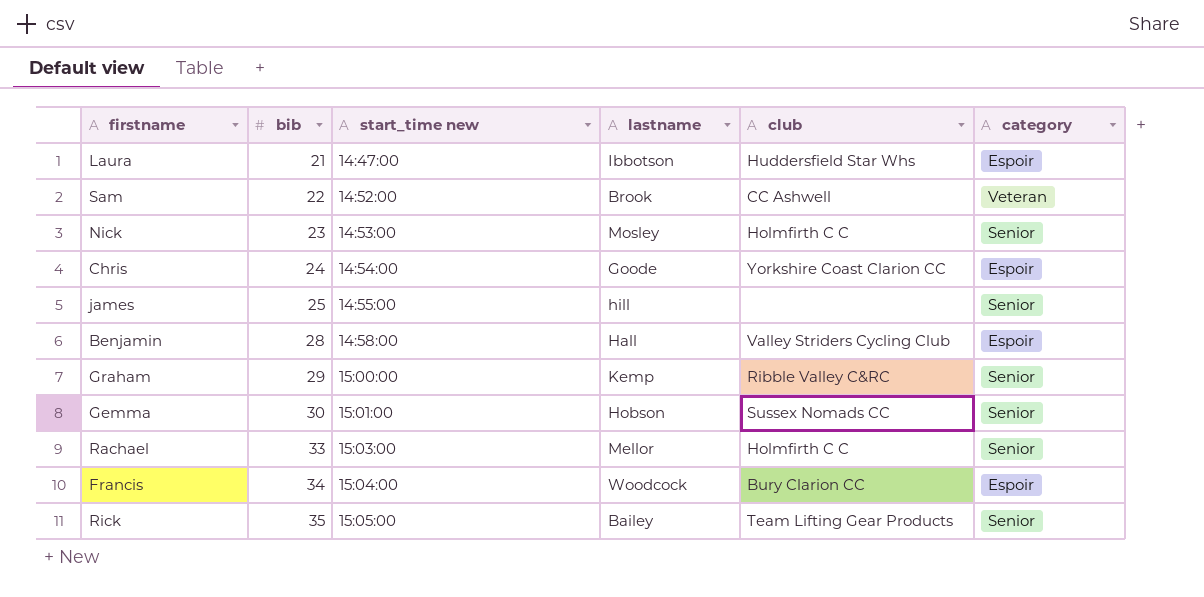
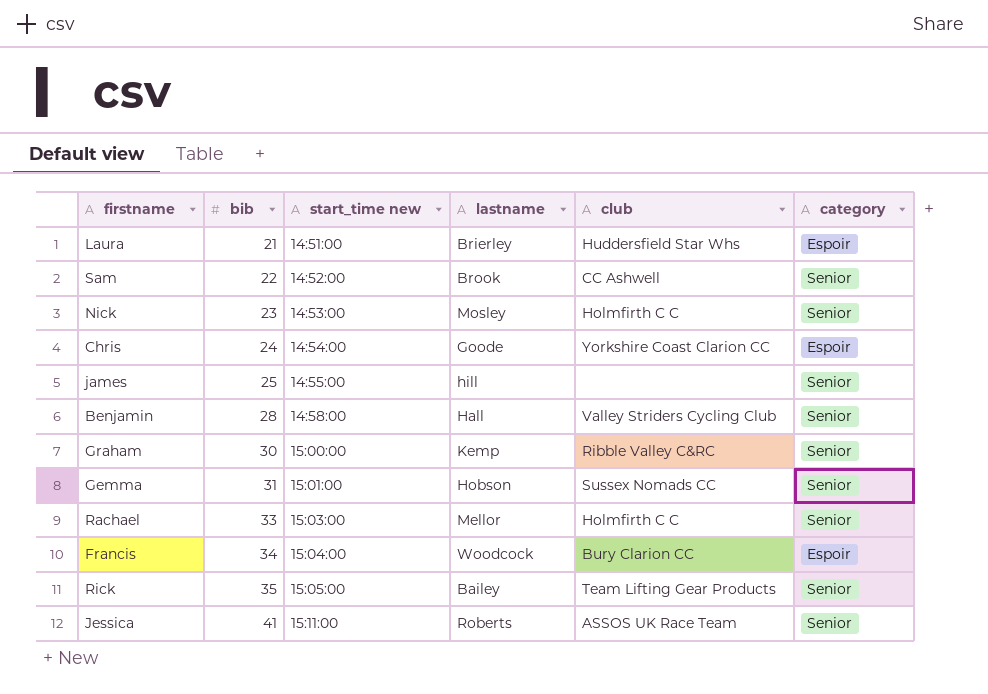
Laura | start_time new: 14:47:00 -> 14:51:00
Laura | lastname: Ibbotson -> Brierley
Sam | category: Veteran -> Senior
Benjamin | category: Espoir -> Senior
Graham | bib: 29 -> 30
Gemma | bib: 30 -> 31
row Jessica: none -> 41 | 15:11:00 | Roberts | ASSOS UK Race Team | Senior

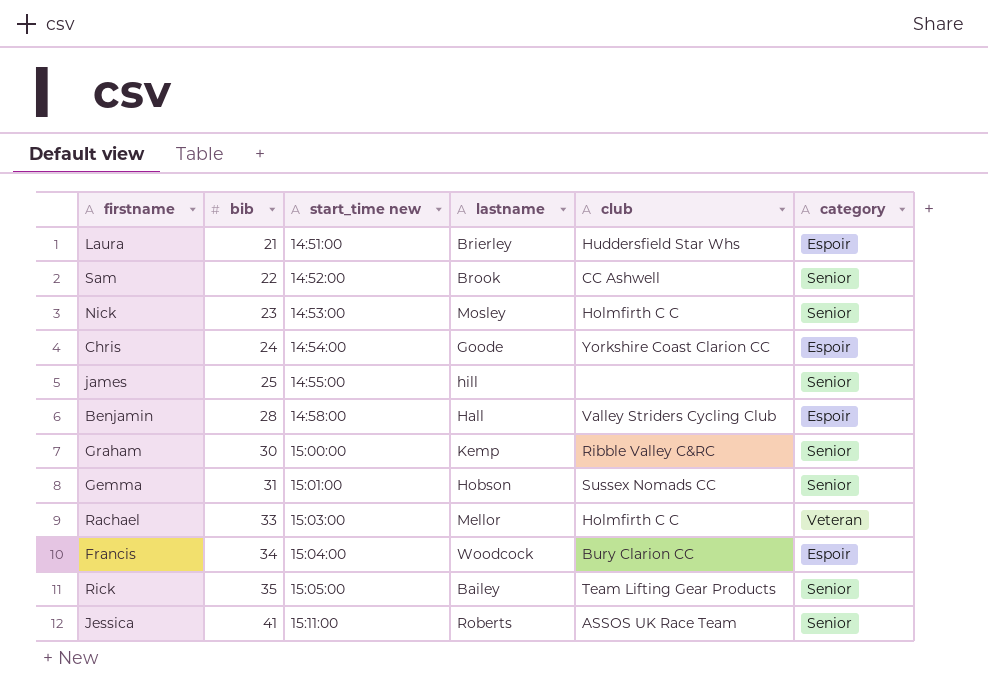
Benjamin | category: Senior -> Espoir
Rachael | category: Senior -> Veteran

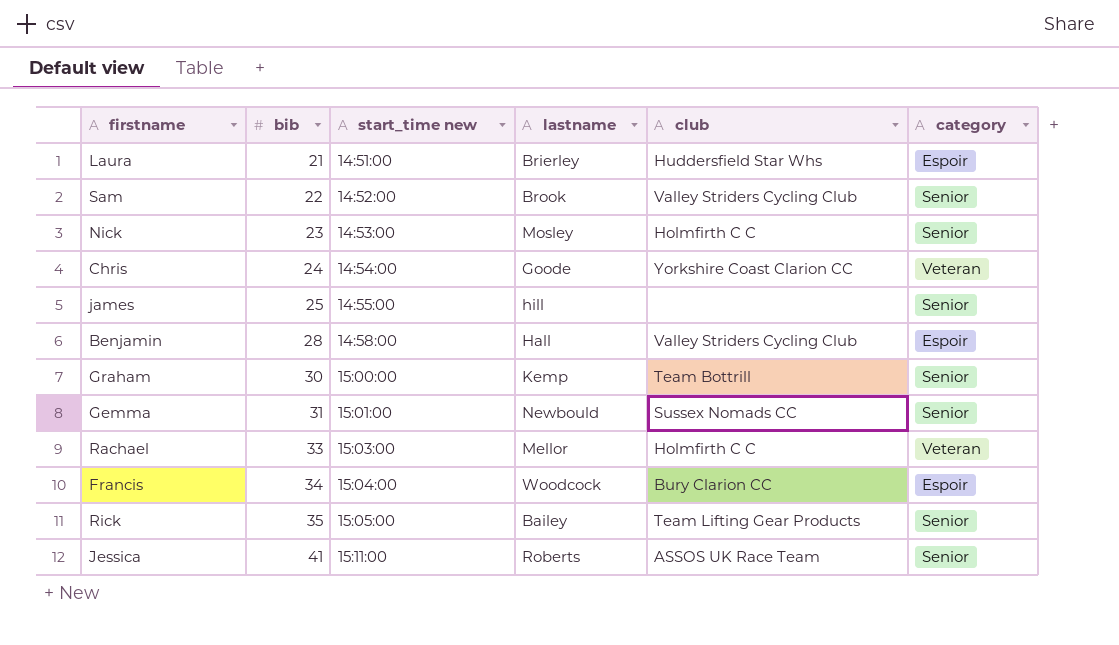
Sam | club: CC Ashwell -> Valley Striders Cycling Club
Chris | category: Espoir -> Veteran
Graham | club: Ribble Valley C&RC -> Team Bottrill
Gemma | lastname: Hobson -> Newbould

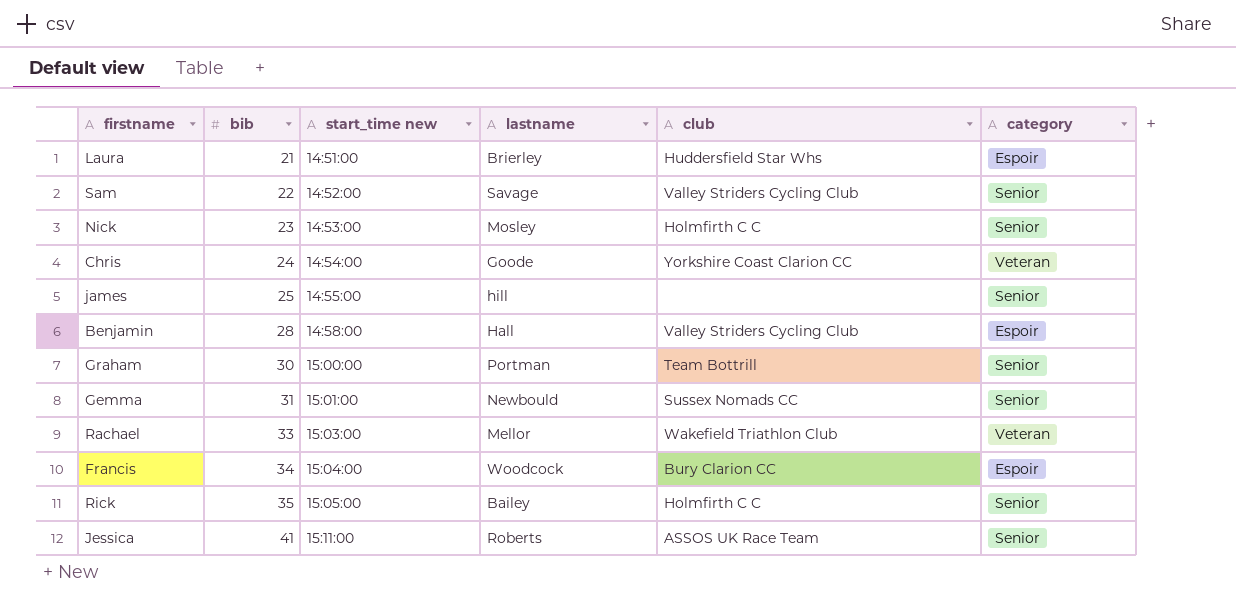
Sam | lastname: Brook -> Savage
Graham | lastname: Kemp -> Portman
Rachael | club: Holmfirth C C -> Wakefield Triathlon Club
Rick | club: Team Lifting Gear Products -> Holmfirth C C

